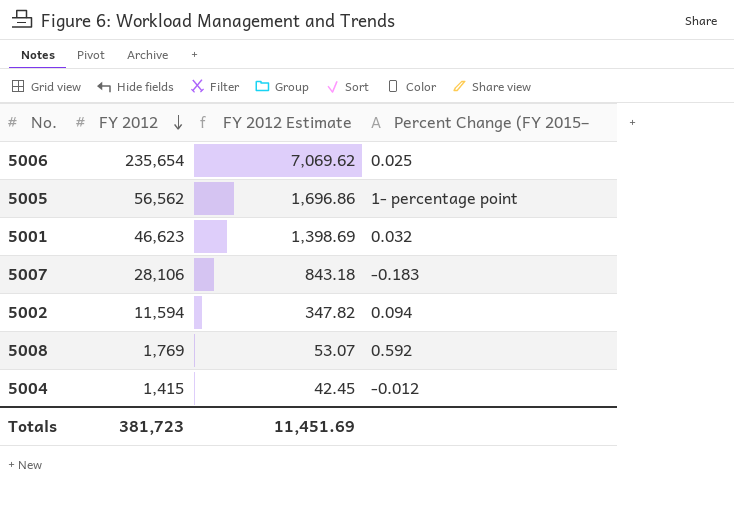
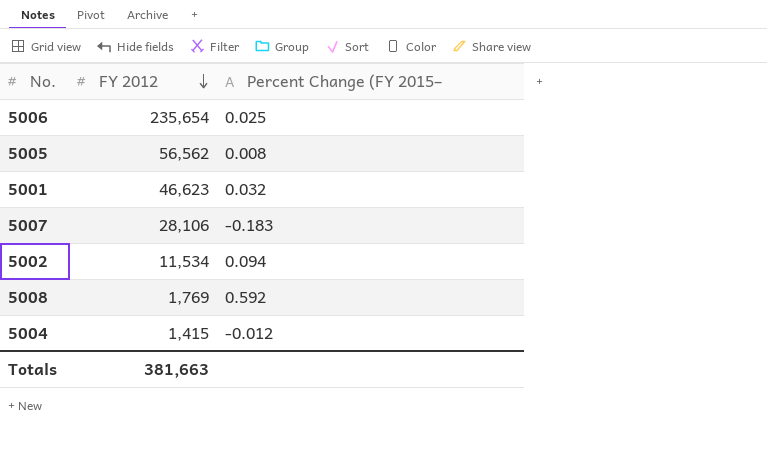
column FY 2012 Estimate | formula: [FY 2012] * 0.03 -> none
5005 | Percent Change (FY 2015–: 1- percentage point -> 0.008
5002 | FY 2012: 11,594 -> 11,534
Totals | FY 2012: 381,723 -> 381,663

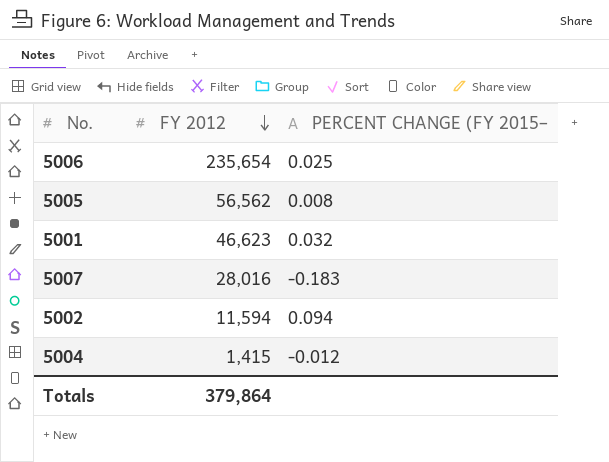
column name: Percent Change (FY 2015– -> PERCENT CHANGE (FY 2015–
row 5008: 1,769 | 0.592 -> none
5007 | FY 2012: 28,106 -> 28,016
5002 | FY 2012: 11,534 -> 11,594
Totals | FY 2012: 381,663 -> 379,864

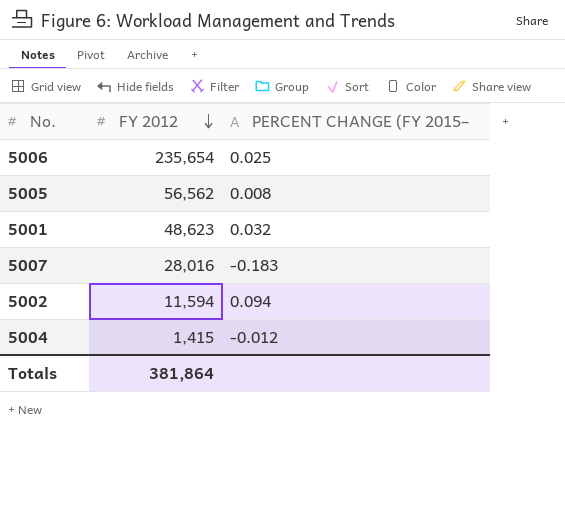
5001 | FY 2012: 46,623 -> 48,623
Totals | FY 2012: 379,864 -> 381,864

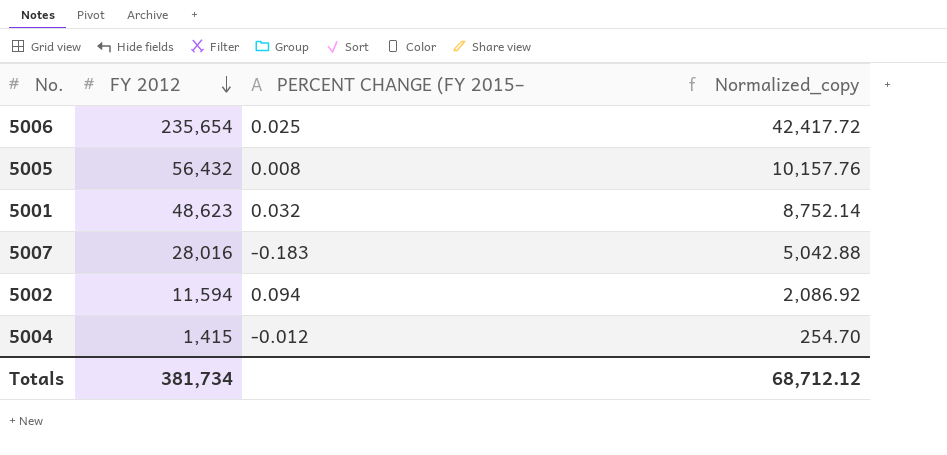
column Normalized_copy | formula: none -> [FY 2012] * 0.18
5005 | FY 2012: 56,562 -> 56,432
Totals | FY 2012: 381,864 -> 381,734

